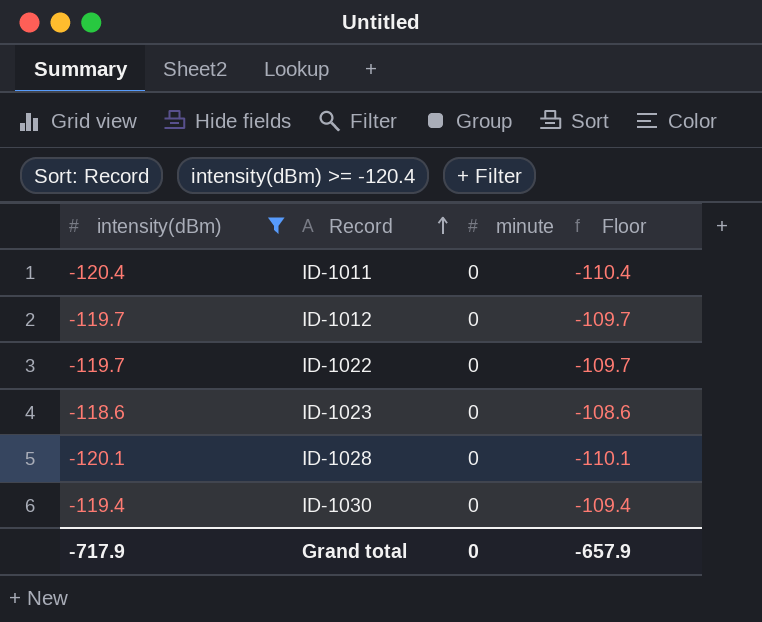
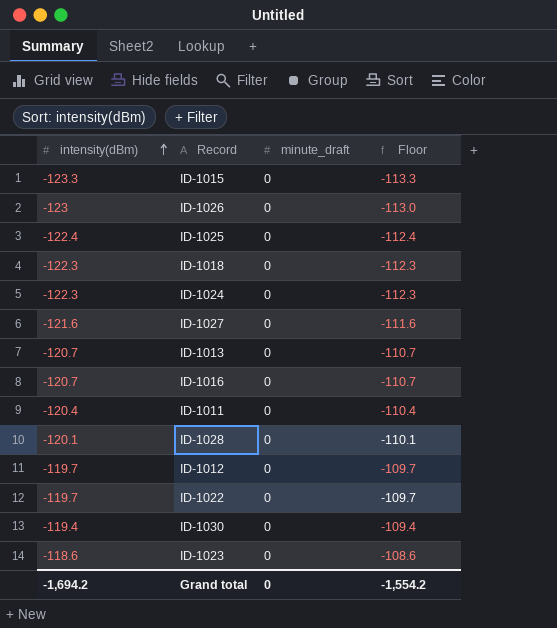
filter: intensity(dBm) >= -120.4 -> none
row order: Record ascending -> intensity(dBm) ascending
column name: minute -> minute_draft
Grand total | intensity(dBm): -717.9 -> -1,694.2
Grand total | Floor: -657.9 -> -1,554.2

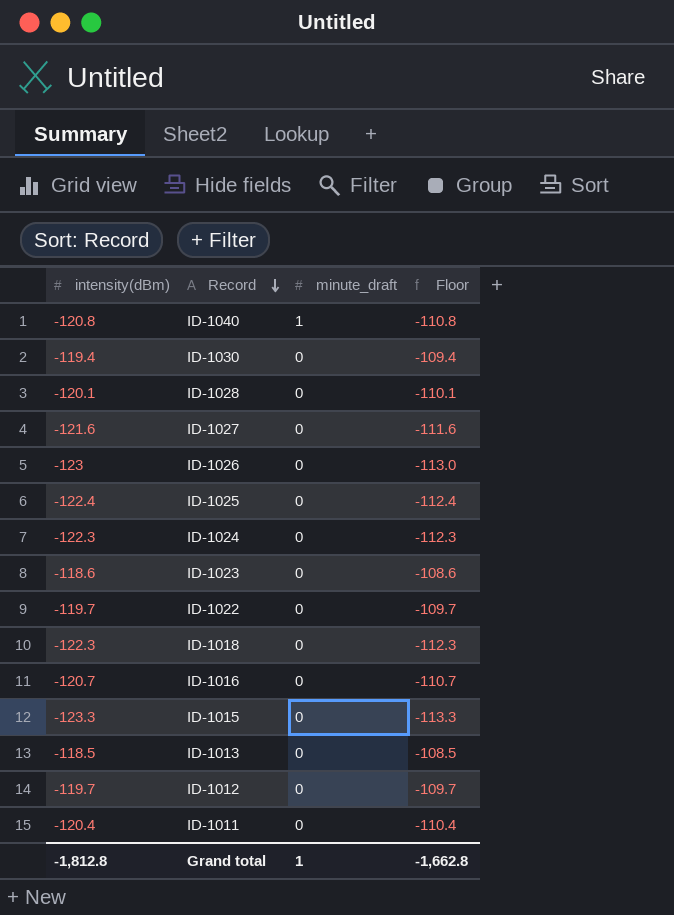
row order: intensity(dBm) ascending -> Record descending
row ID-1040: none -> -120.8 | 1 | -110.8
ID-1013 | intensity(dBm): -120.7 -> -118.5
ID-1013 | Floor: -110.7 -> -108.5
Grand total | intensity(dBm): -1,694.2 -> -1,812.8
Grand total | minute_draft: 0 -> 1
Grand total | Floor: -1,554.2 -> -1,662.8

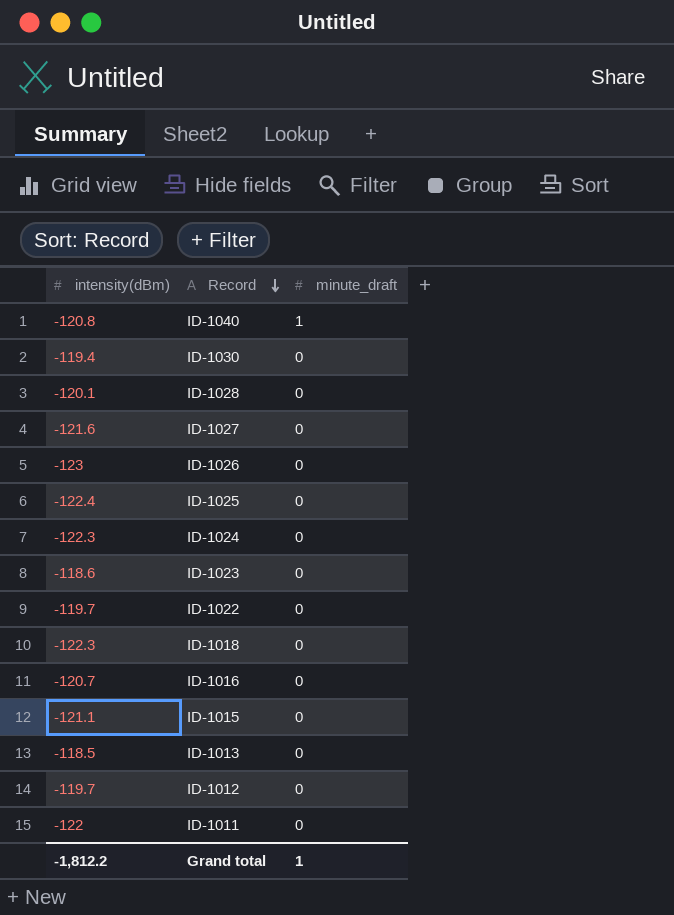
column Floor | formula: [intensity(dBm)] + 10 -> none
ID-1015 | intensity(dBm): -123.3 -> -121.1
ID-1011 | intensity(dBm): -120.4 -> -122
Grand total | intensity(dBm): -1,812.8 -> -1,812.2

